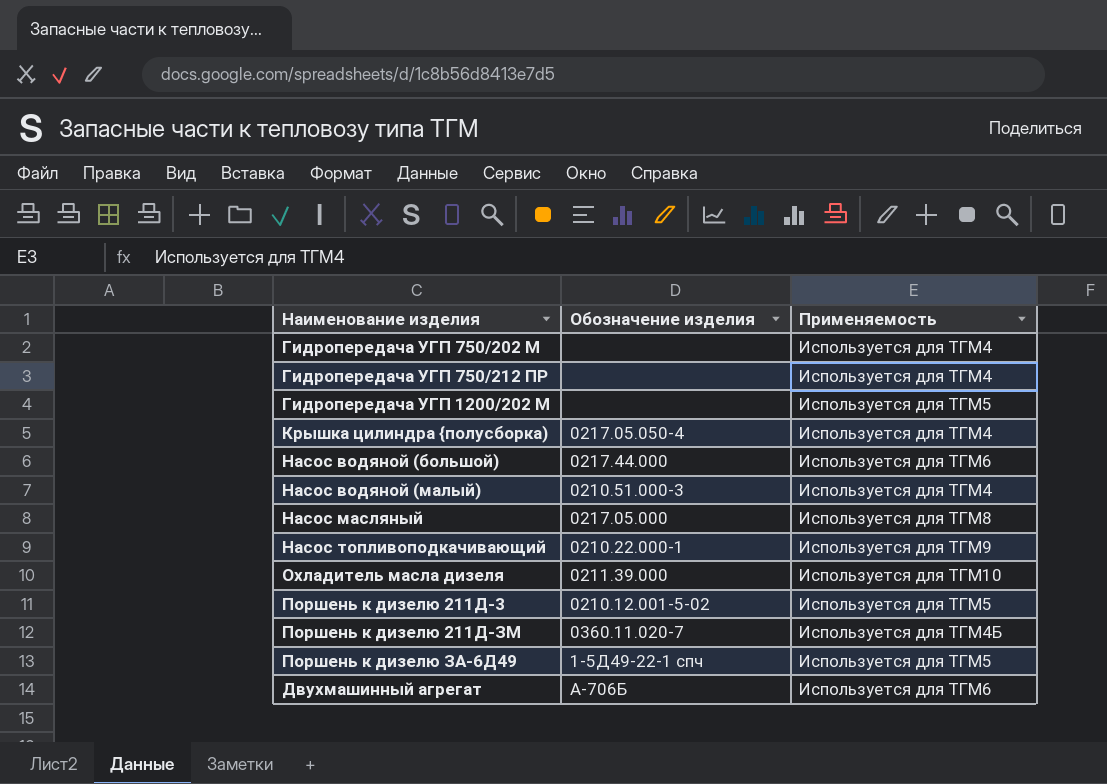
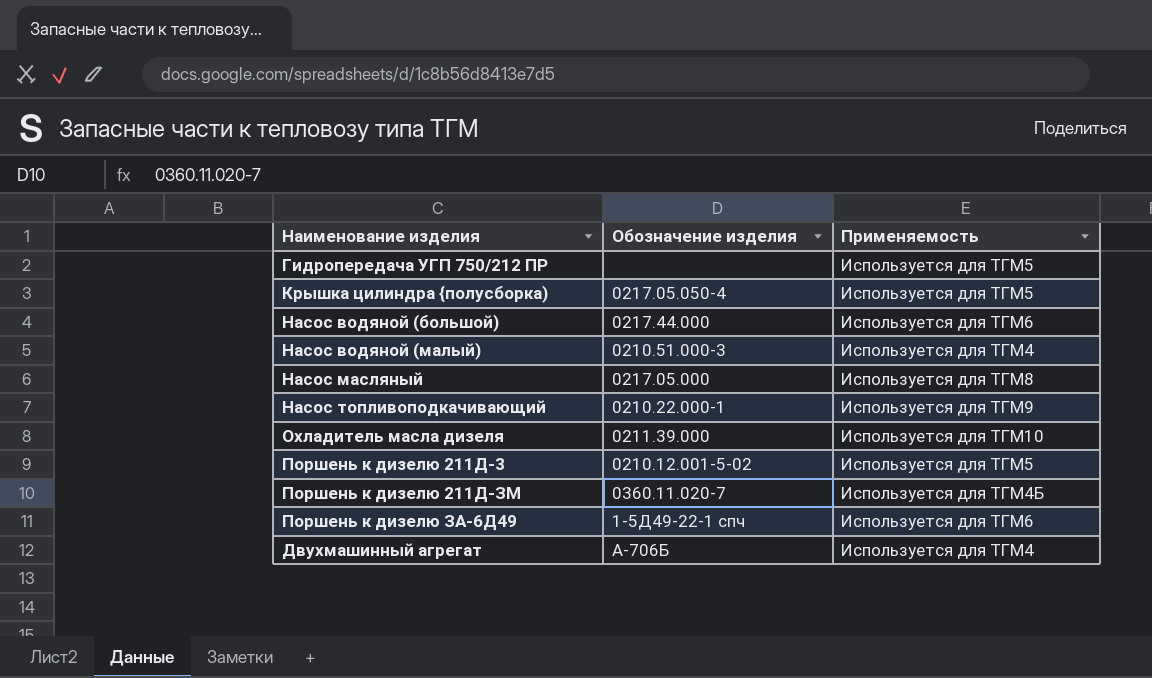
row Гидропередача УГП 750/202 М: none | Используется для ТГМ4 -> none
row Гидропередача УГП 1200/202 М: none | Используется для ТГМ5 -> none
Гидропередача УГП 750/212 ПР | Применяемость: Используется для ТГМ4 -> Используется для ТГМ5
Крышка цилиндра {полусборка) | Применяемость: Используется для ТГМ4 -> Используется для ТГМ5
Поршень к дизелю ЗА-6Д49 | Применяемость: Используется для ТГМ5 -> Используется для ТГМ6
Двухмашинный агрегат | Применяемость: Используется для ТГМ6 -> Используется для ТГМ4

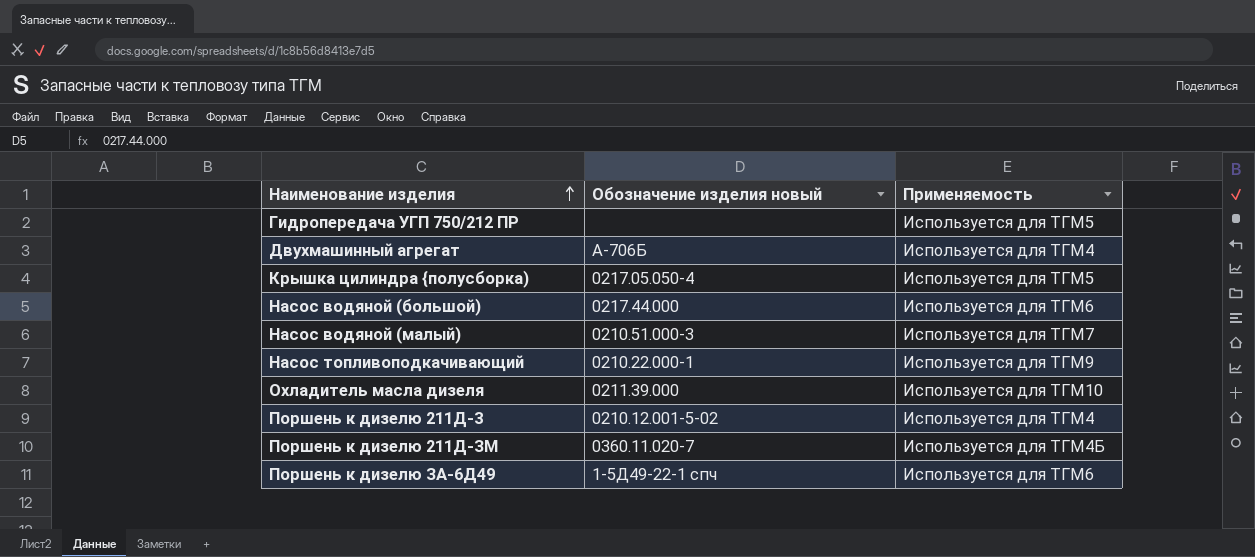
row order: none -> Наименование изделия ascending
column name: Обозначение изделия -> Обозначение изделия новый
row Насос масляный: 0217.05.000 | Используется для ТГМ8 -> none
Насос водяной (малый) | Применяемость: Используется для ТГМ4 -> Используется для ТГМ7
Поршень к дизелю 211Д-3 | Применяемость: Используется для ТГМ5 -> Используется для ТГМ4

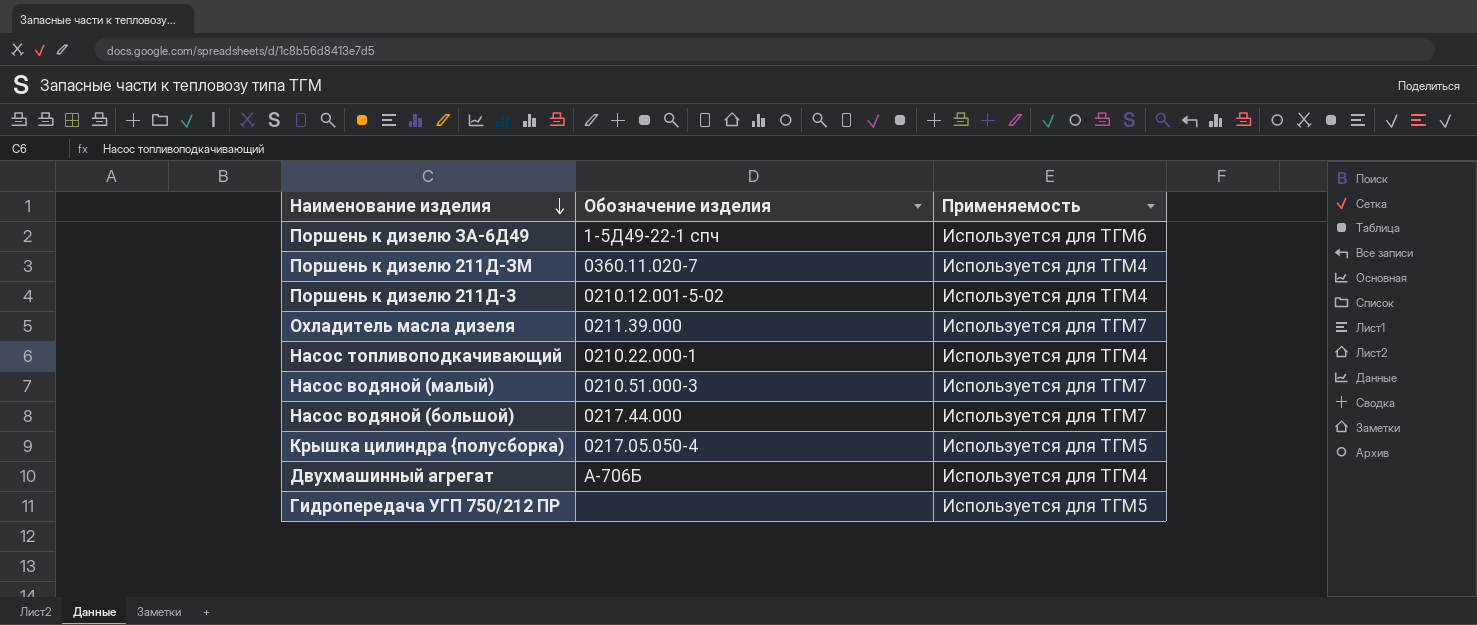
row order: Наименование изделия ascending -> Наименование изделия descending
column name: Обозначение изделия новый -> Обозначение изделия
Поршень к дизелю 211Д-ЗМ | Применяемость: Используется для ТГМ4Б -> Используется для ТГМ4
Охладитель масла дизеля | Применяемость: Используется для ТГМ10 -> Используется для ТГМ7
Насос топливоподкачивающий | Применяемость: Используется для ТГМ9 -> Используется для ТГМ4
Насос водяной (большой) | Применяемость: Используется для ТГМ6 -> Используется для ТГМ7

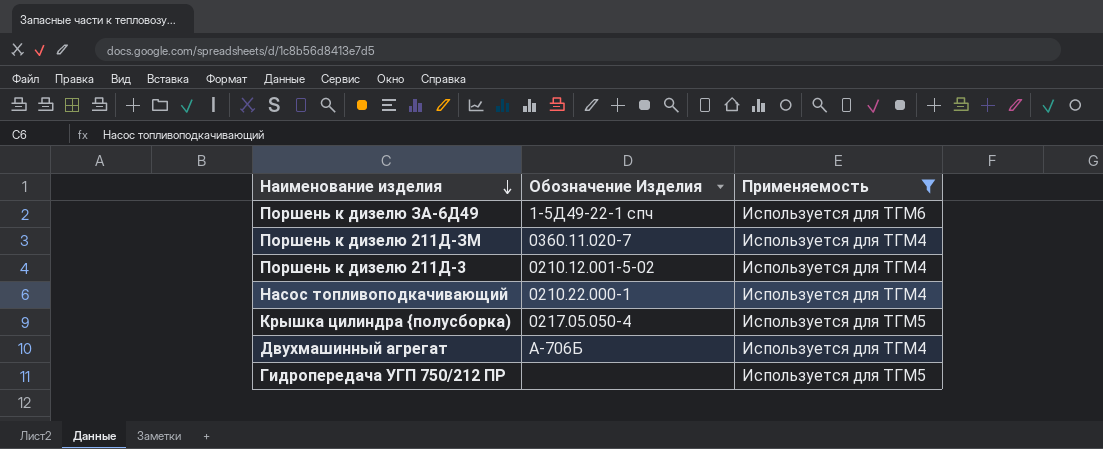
filter: none -> Применяемость != Используется для ТГМ7
column name: Обозначение изделия -> Обозначение Изделия

